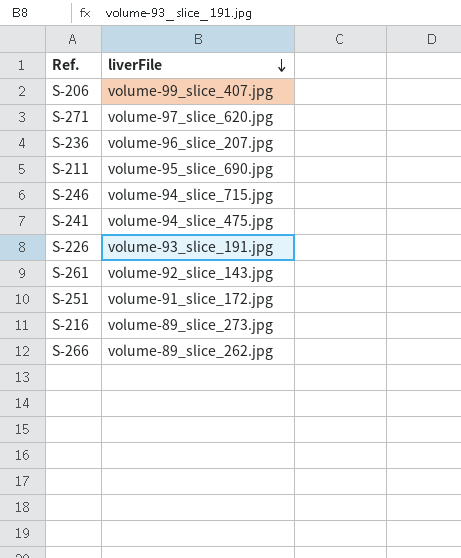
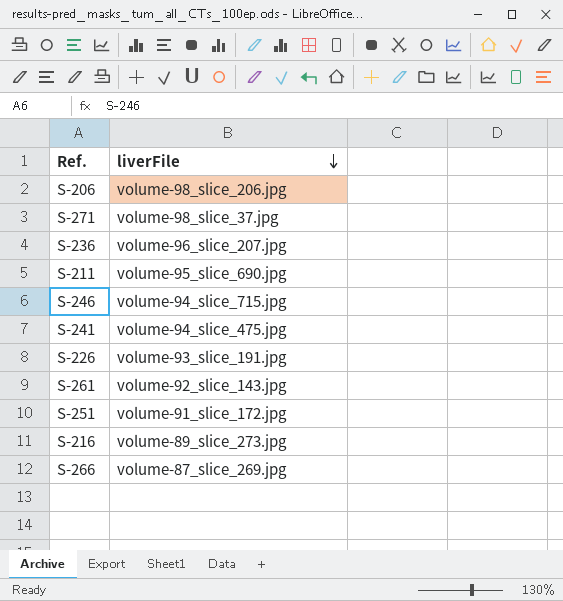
S-206 | liverFile: volume-99_slice_407.jpg -> volume-98_slice_206.jpg
S-271 | liverFile: volume-97_slice_620.jpg -> volume-98_slice_37.jpg
S-266 | liverFile: volume-89_slice_262.jpg -> volume-87_slice_269.jpg

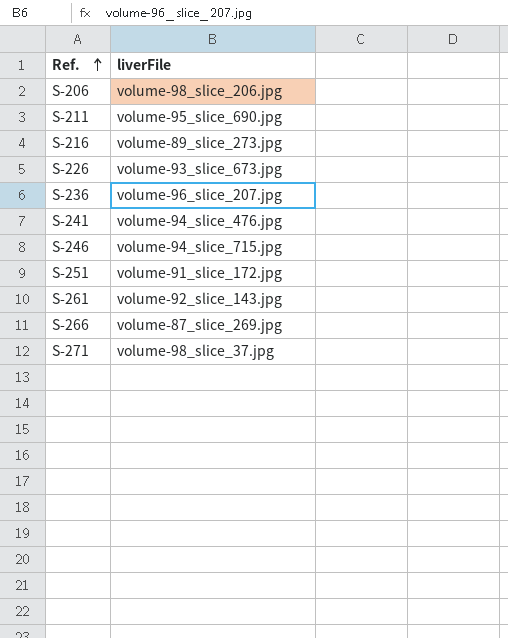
row order: liverFile descending -> Ref. ascending
S-226 | liverFile: volume-93_slice_191.jpg -> volume-93_slice_673.jpg
S-241 | liverFile: volume-94_slice_475.jpg -> volume-94_slice_476.jpg

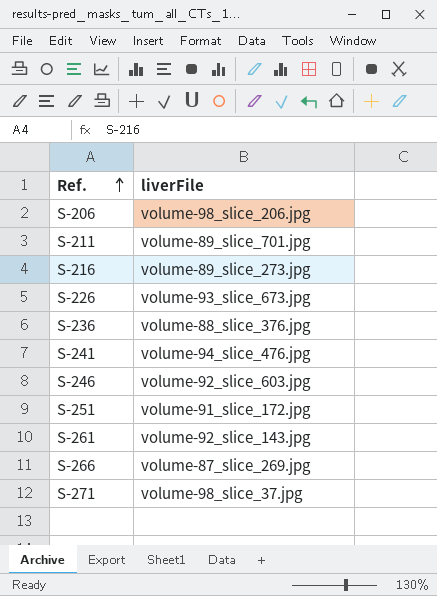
S-211 | liverFile: volume-95_slice_690.jpg -> volume-89_slice_701.jpg
S-236 | liverFile: volume-96_slice_207.jpg -> volume-88_slice_376.jpg
S-246 | liverFile: volume-94_slice_715.jpg -> volume-92_slice_603.jpg

